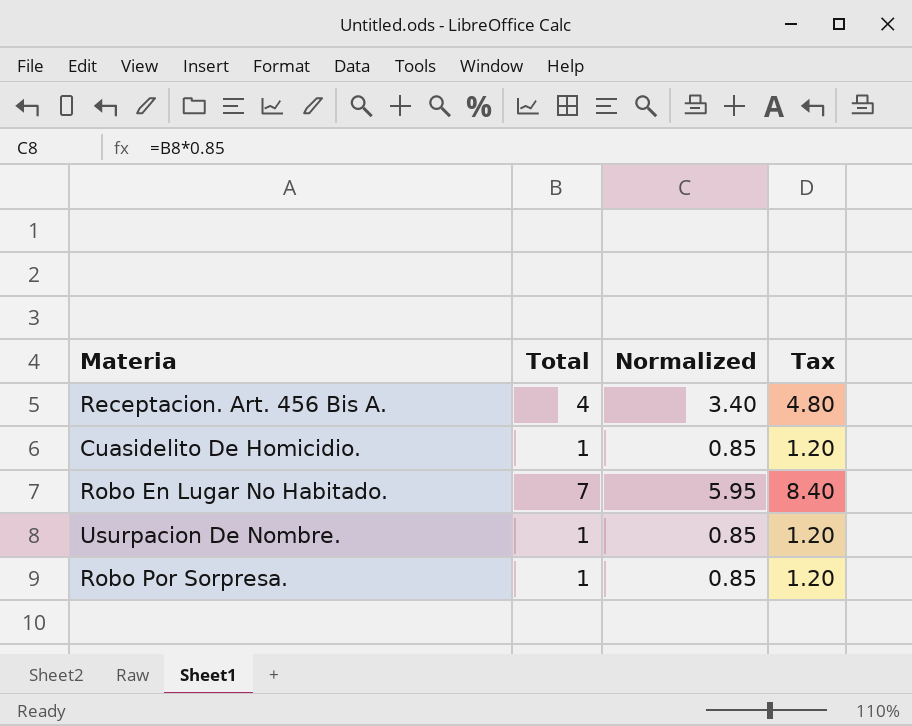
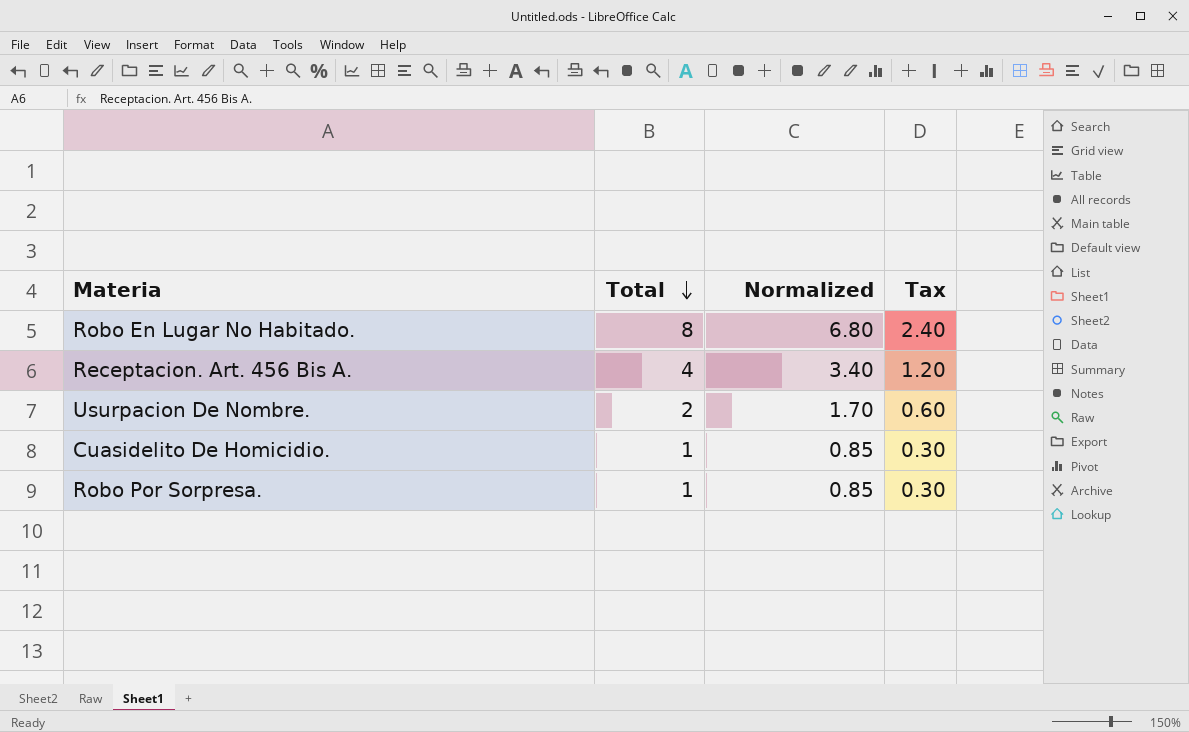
row order: none -> Total descending
column Tax | formula: [Total] * 1.2 -> [Total] * 0.3
Robo En Lugar No Habitado. | Total: 7 -> 8
Robo En Lugar No Habitado. | Normalized: 5.95 -> 6.80
Usurpacion De Nombre. | Total: 1 -> 2
Usurpacion De Nombre. | Normalized: 0.85 -> 1.70

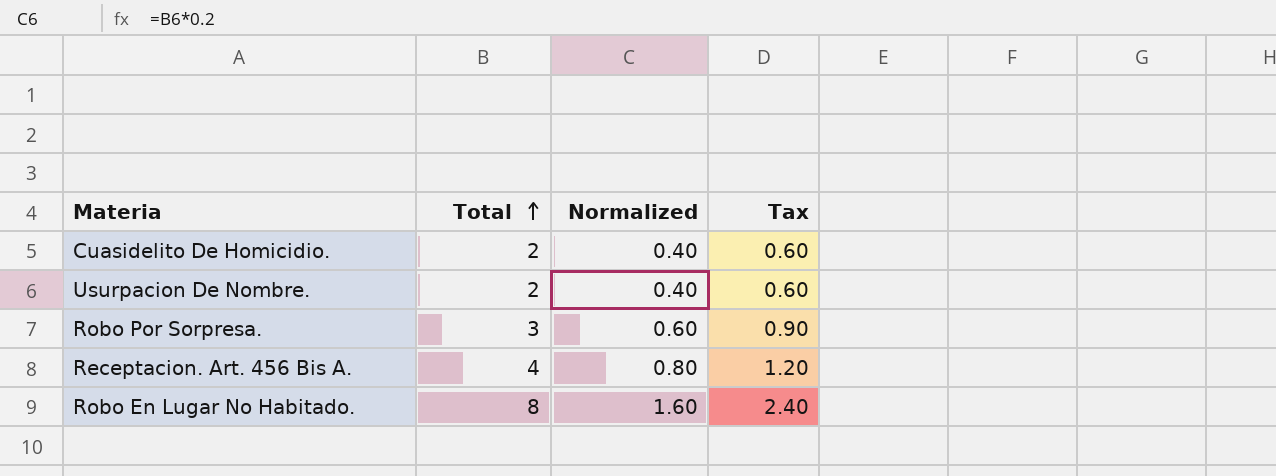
row order: Total descending -> Total ascending
column Normalized | formula: [Total] * 0.85 -> [Total] * 0.2
Cuasidelito De Homicidio. | Total: 1 -> 2
Cuasidelito De Homicidio. | Tax: 0.30 -> 0.60
Robo Por Sorpresa. | Total: 1 -> 3
Robo Por Sorpresa. | Tax: 0.30 -> 0.90

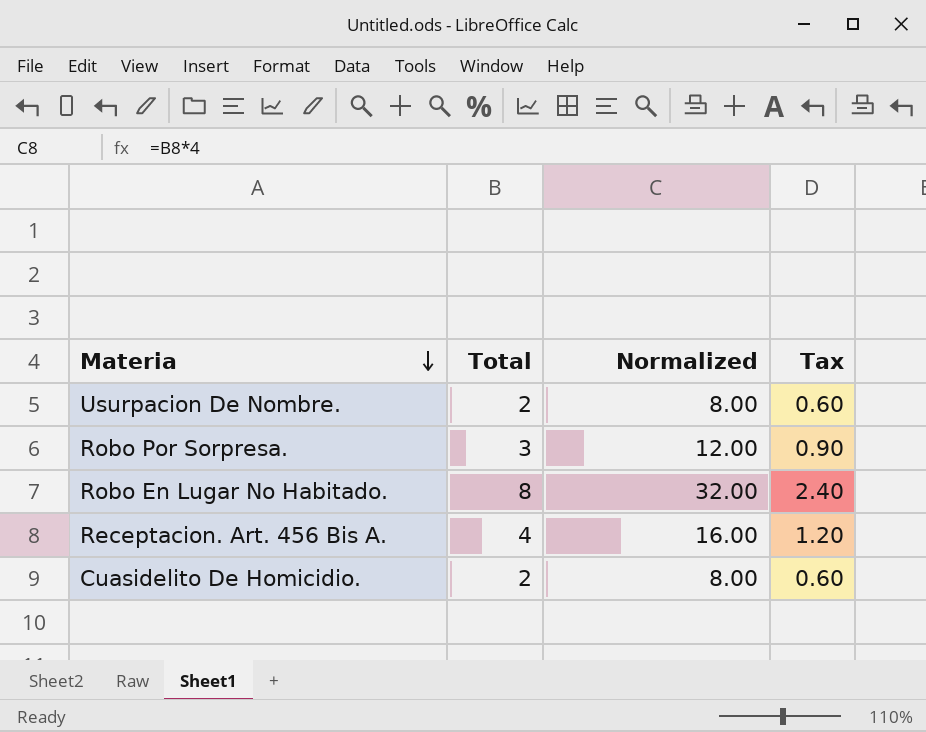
row order: Total ascending -> Materia descending
column Normalized | formula: [Total] * 0.2 -> [Total] * 4

